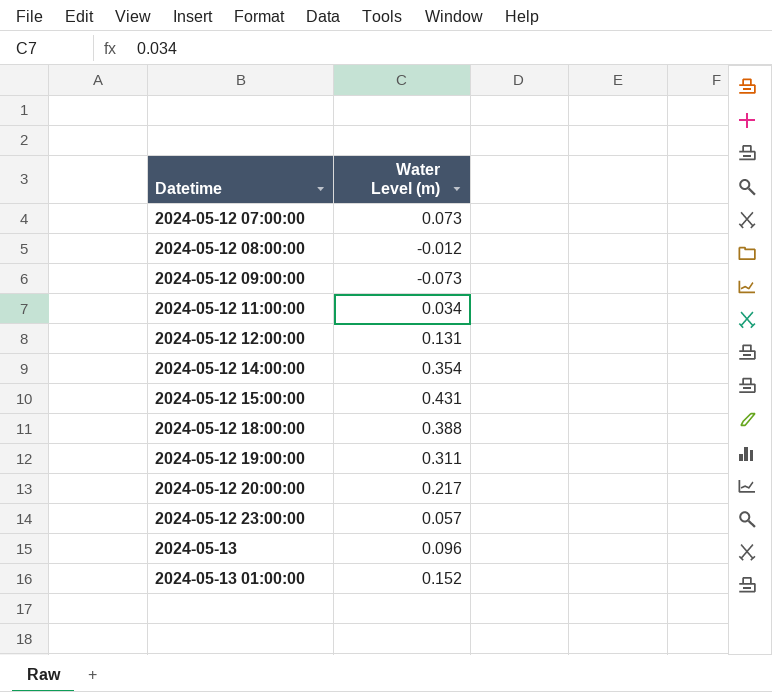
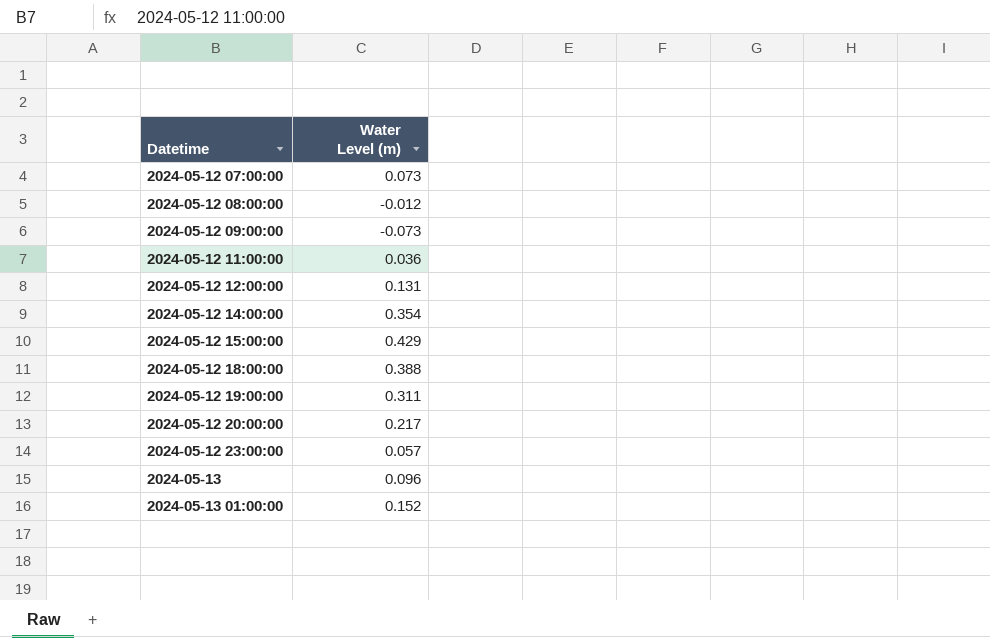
2024-05-12 11:00:00 | Water Level (m): 0.034 -> 0.036
2024-05-12 15:00:00 | Water Level (m): 0.431 -> 0.429

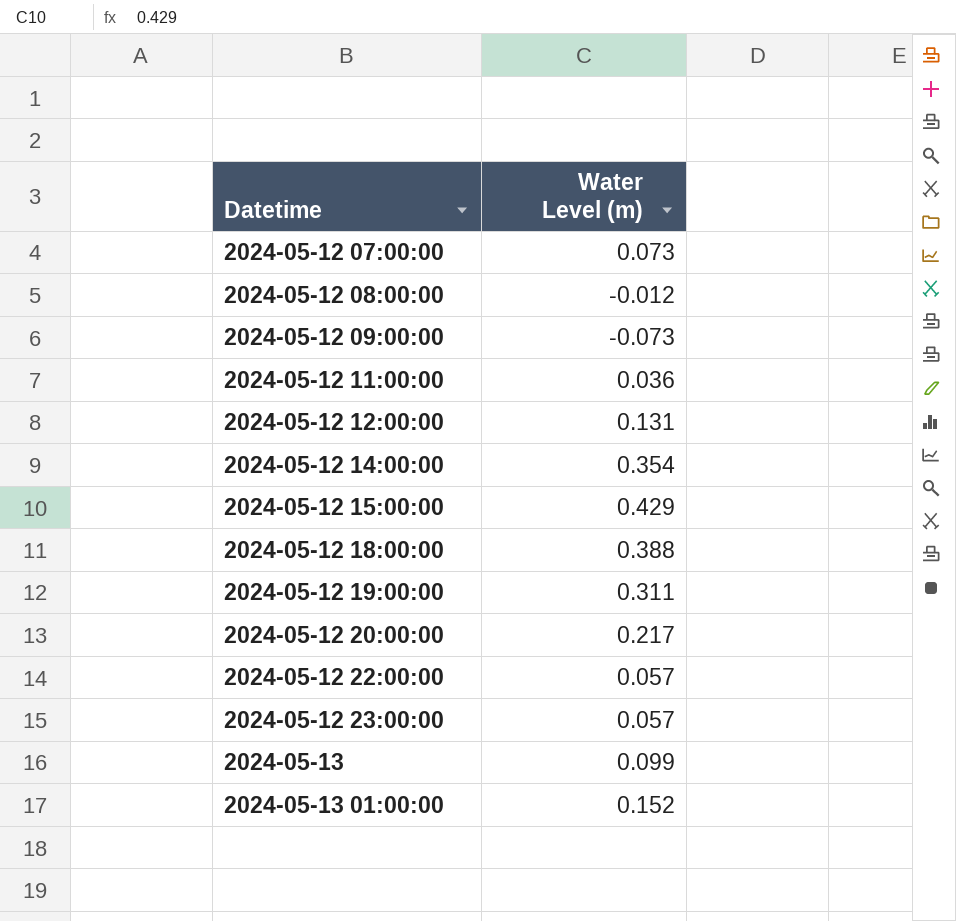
row 2024-05-12 22:00:00: none -> 0.057
2024-05-13 | Water Level (m): 0.096 -> 0.099

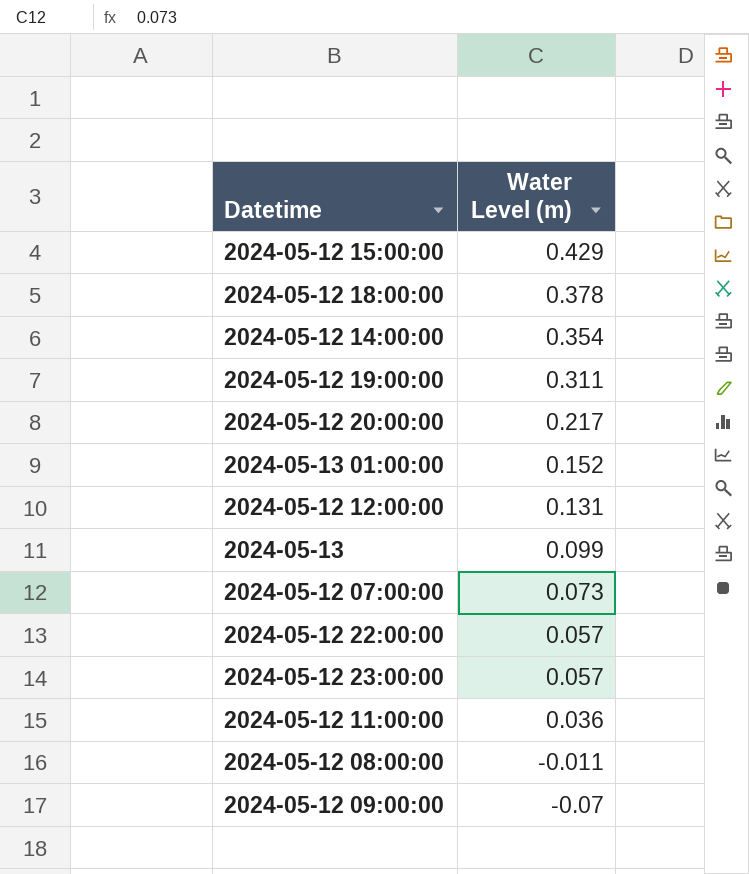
row order: Datetime ascending -> Water Level (m) descending
2024-05-12 18:00:00 | Water Level (m): 0.388 -> 0.378
2024-05-12 08:00:00 | Water Level (m): -0.012 -> -0.011
2024-05-12 09:00:00 | Water Level (m): -0.073 -> -0.07

